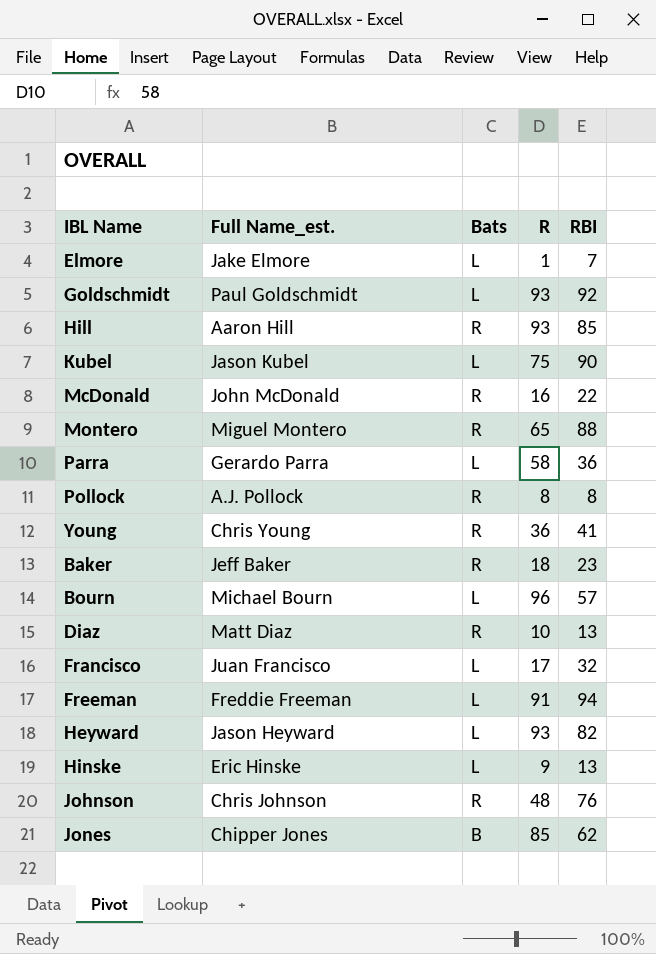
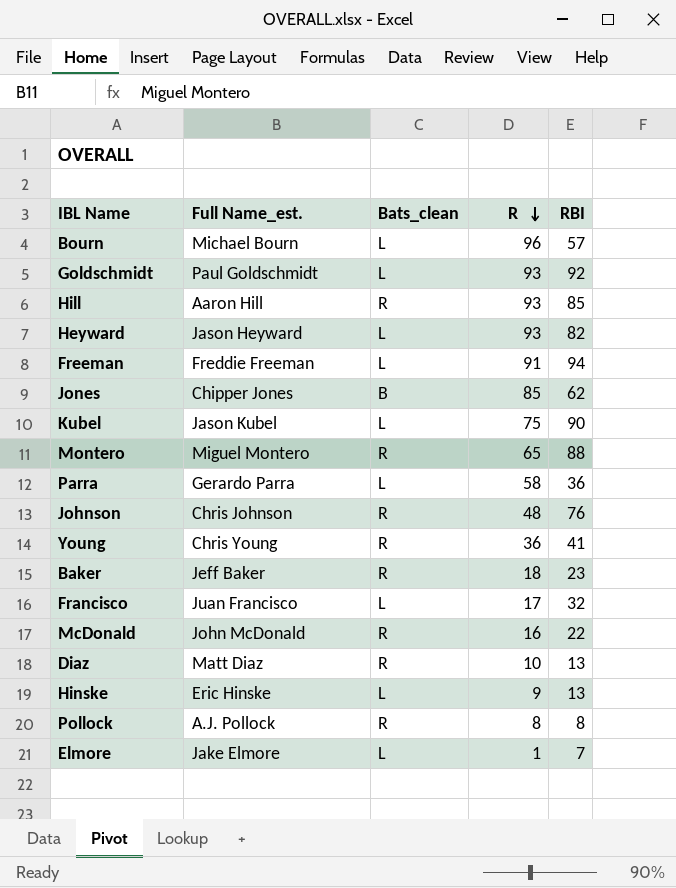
row order: none -> R descending
column name: Bats -> Bats_clean

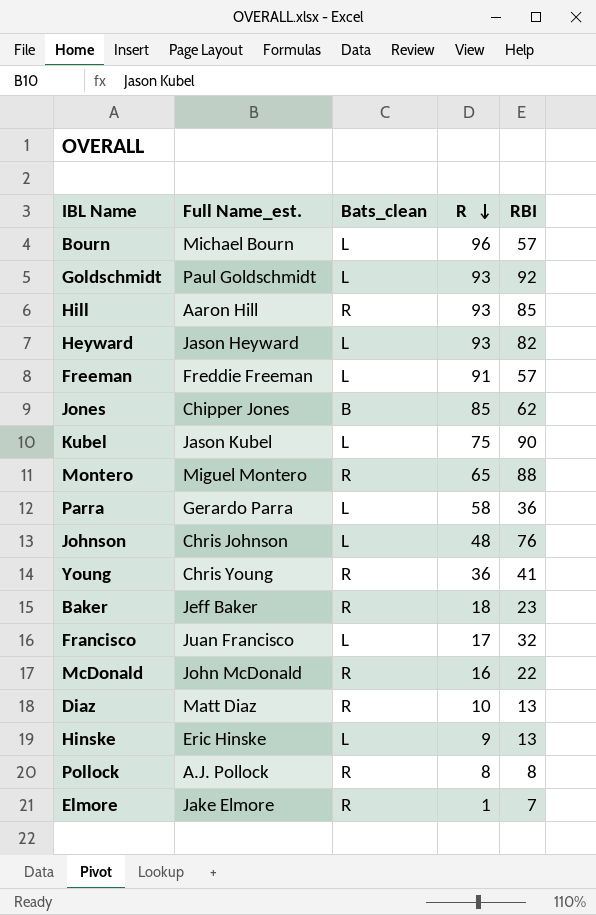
Freeman | RBI: 94 -> 57
Johnson | Bats_clean: R -> L
Elmore | Bats_clean: L -> R

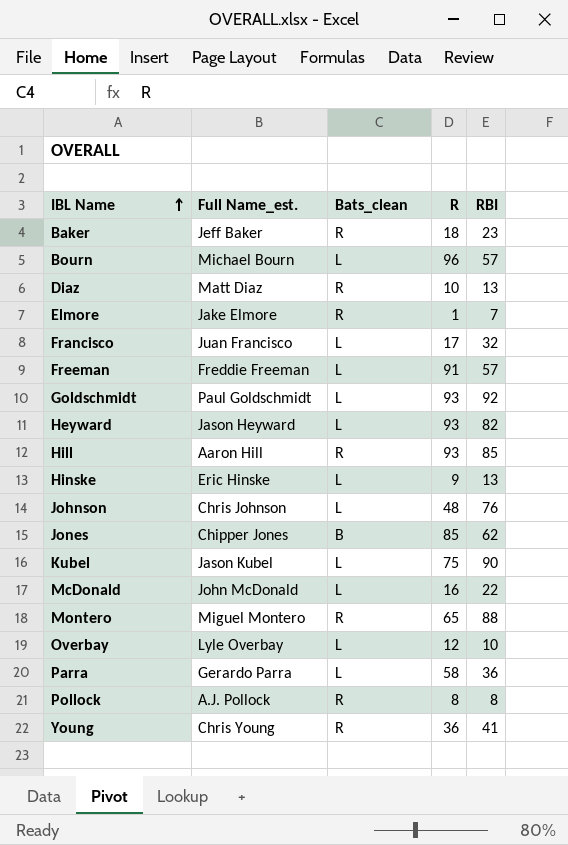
row order: R descending -> IBL Name ascending
McDonald | Bats_clean: R -> L
row Overbay: none -> Lyle Overbay | L | 12 | 10

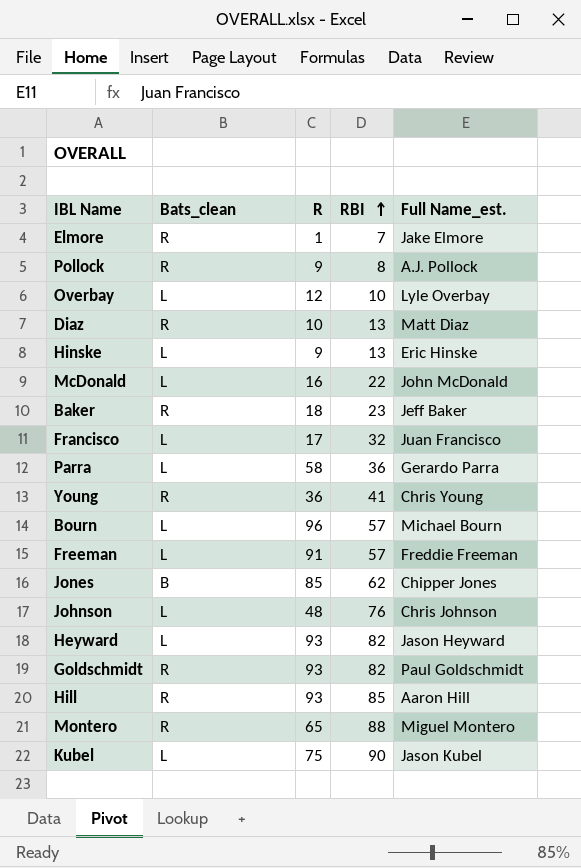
row order: IBL Name ascending -> RBI ascending
column Full Name_est. | position: 2 -> 5
Pollock | R: 8 -> 9
Goldschmidt | Bats_clean: L -> R
Goldschmidt | RBI: 92 -> 82

